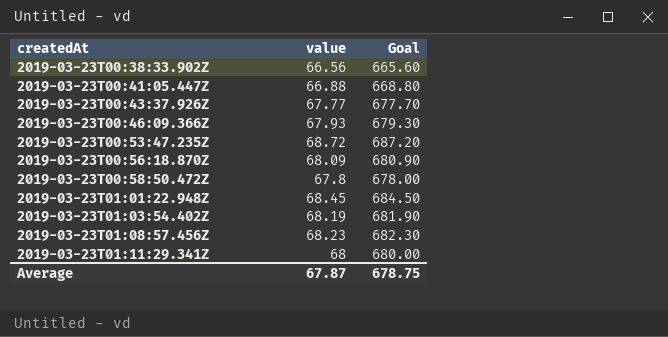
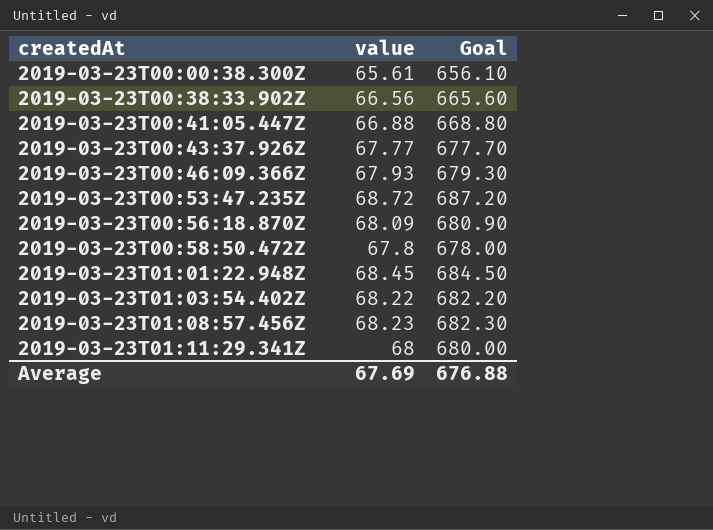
row 2019-03-23T00:00:38.300Z: none -> 65.61 | 656.10
2019-03-23T01:03:54.402Z | value: 68.19 -> 68.22
2019-03-23T01:03:54.402Z | Goal: 681.90 -> 682.20
Average | value: 67.87 -> 67.69
Average | Goal: 678.75 -> 676.88

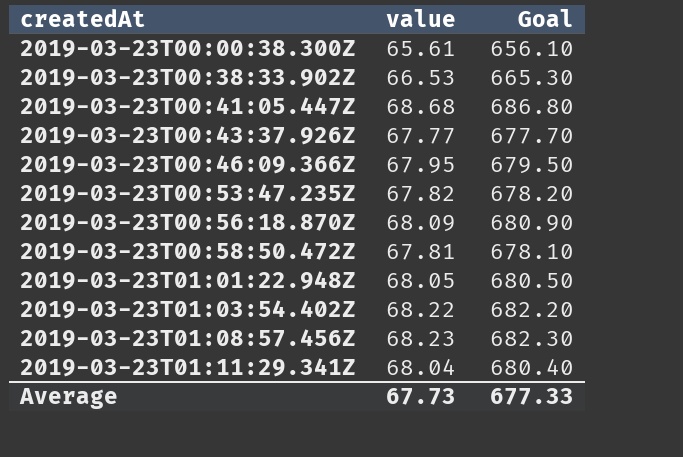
2019-03-23T00:38:33.902Z | value: 66.56 -> 66.53
2019-03-23T00:38:33.902Z | Goal: 665.60 -> 665.30
2019-03-23T00:41:05.447Z | value: 66.88 -> 68.68
2019-03-23T00:41:05.447Z | Goal: 668.80 -> 686.80
2019-03-23T00:46:09.366Z | value: 67.93 -> 67.95
2019-03-23T00:46:09.366Z | Goal: 679.30 -> 679.50
2019-03-23T00:53:47.235Z | value: 68.72 -> 67.82
2019-03-23T00:53:47.235Z | Goal: 687.20 -> 678.20
2019-03-23T00:58:50.472Z | value: 67.8 -> 67.81
2019-03-23T00:58:50.472Z | Goal: 678.00 -> 678.10
2019-03-23T01:01:22.948Z | value: 68.45 -> 68.05
2019-03-23T01:01:22.948Z | Goal: 684.50 -> 680.50
2019-03-23T01:11:29.341Z | value: 68 -> 68.04
2019-03-23T01:11:29.341Z | Goal: 680.00 -> 680.40
Average | value: 67.69 -> 67.73
Average | Goal: 676.88 -> 677.33

